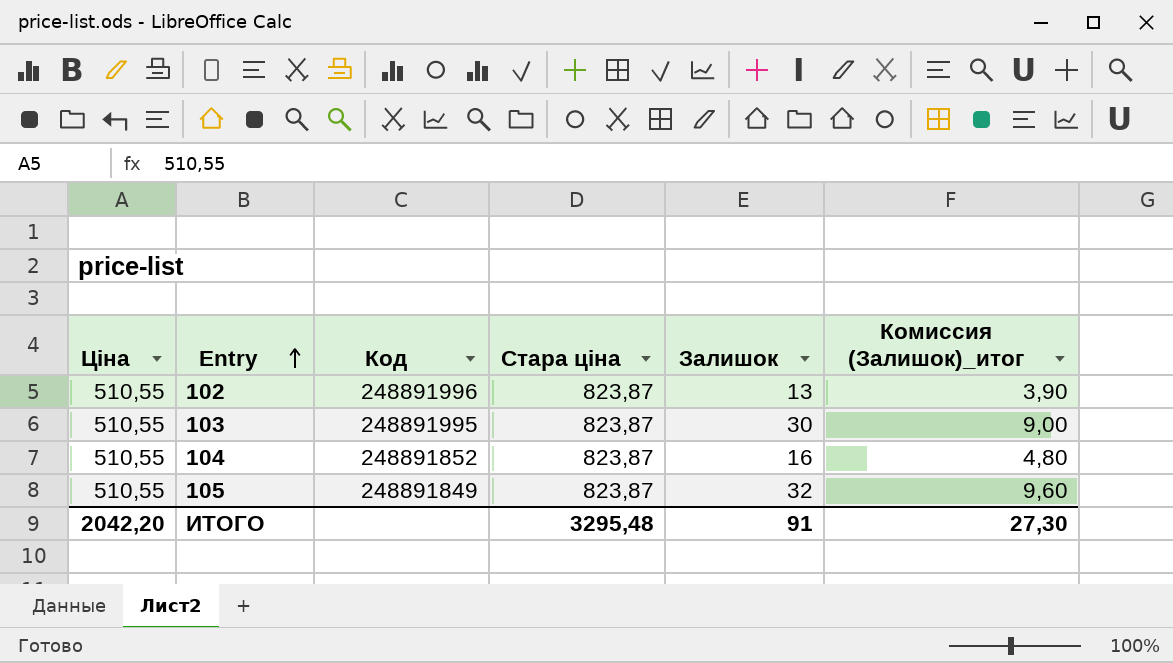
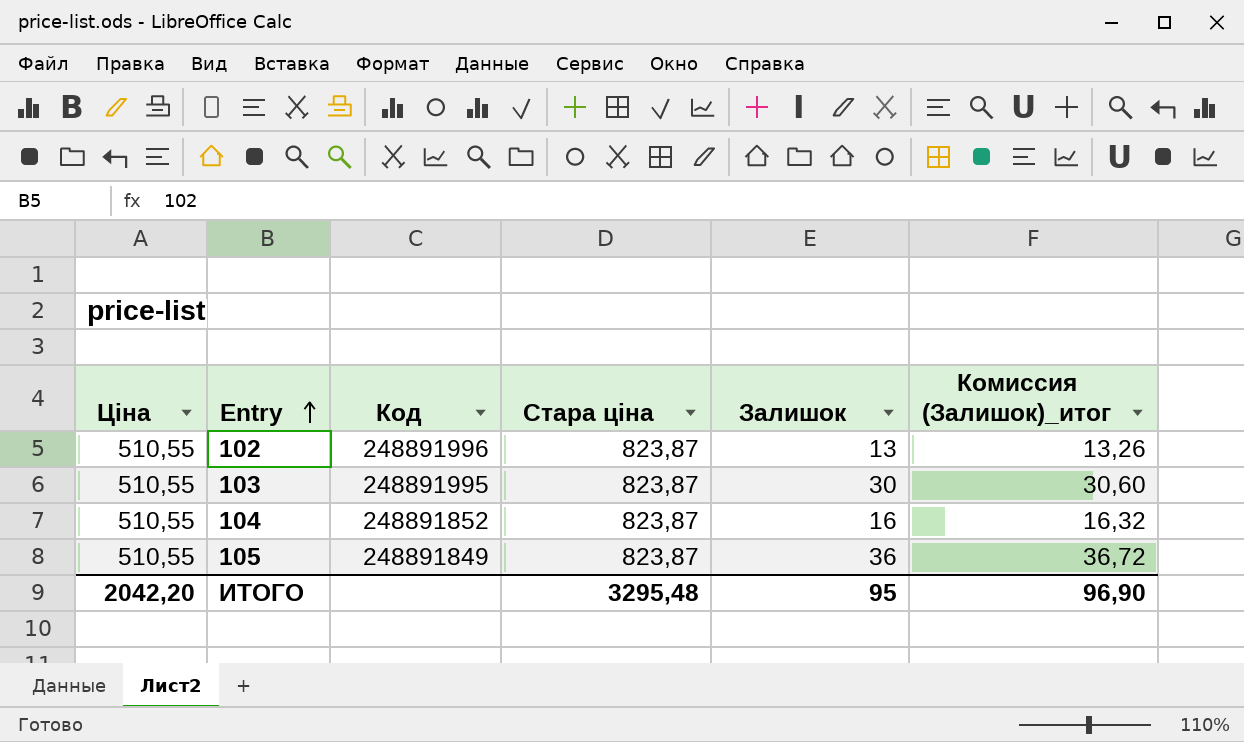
column Комиссия (Залишок)_итог | formula: [Залишок] * 0,3 -> [Залишок] * 1,02
105 | Залишок: 32 -> 36
ИТОГО | Залишок: 91 -> 95
ИТОГО | Комиссия (Залишок)_итог: 27,30 -> 96,90

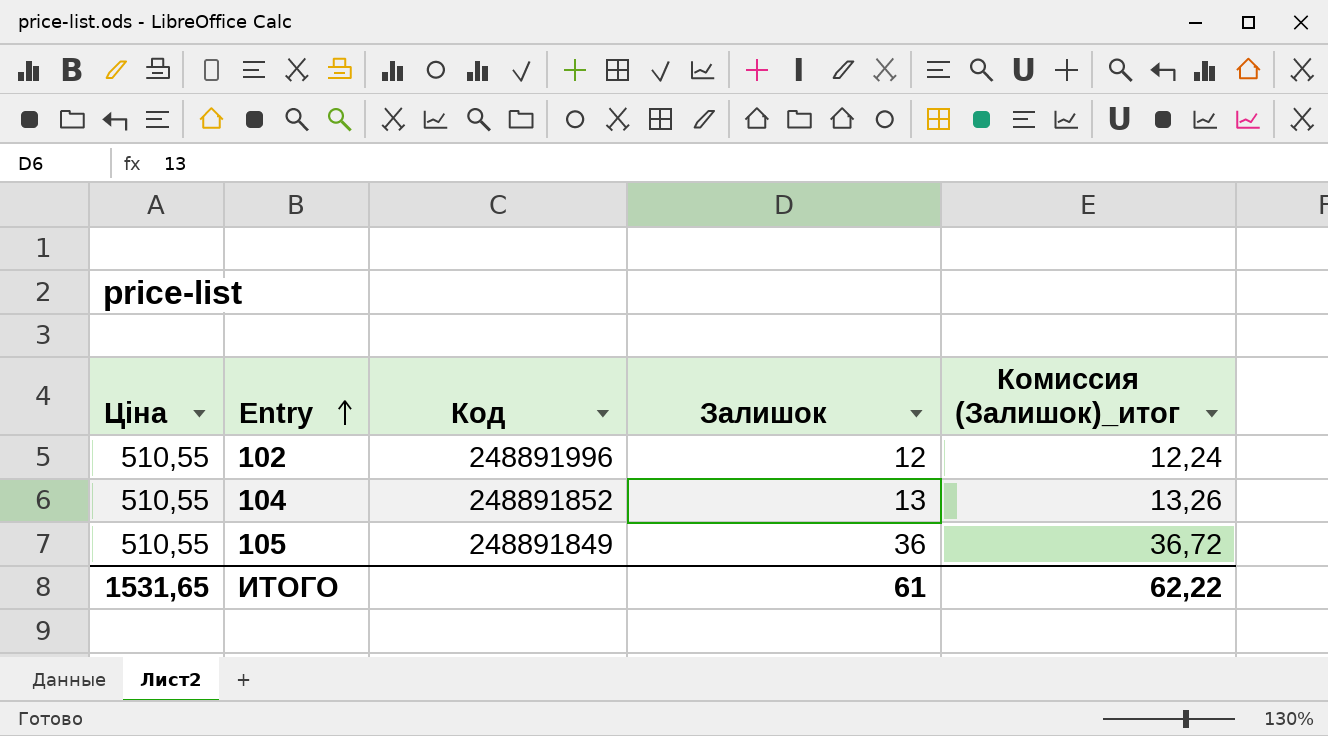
column Стара ціна | position: 4 -> none
row 103: 510,55 | 248891995 | 823,87 | 30 | 30,60 -> none
102 | Залишок: 13 -> 12
102 | Комиссия (Залишок)_итог: 13,26 -> 12,24
104 | Залишок: 16 -> 13
104 | Комиссия (Залишок)_итог: 16,32 -> 13,26
ИТОГО | Ціна: 2042,20 -> 1531,65
ИТОГО | Залишок: 95 -> 61
ИТОГО | Комиссия (Залишок)_итог: 96,90 -> 62,22

